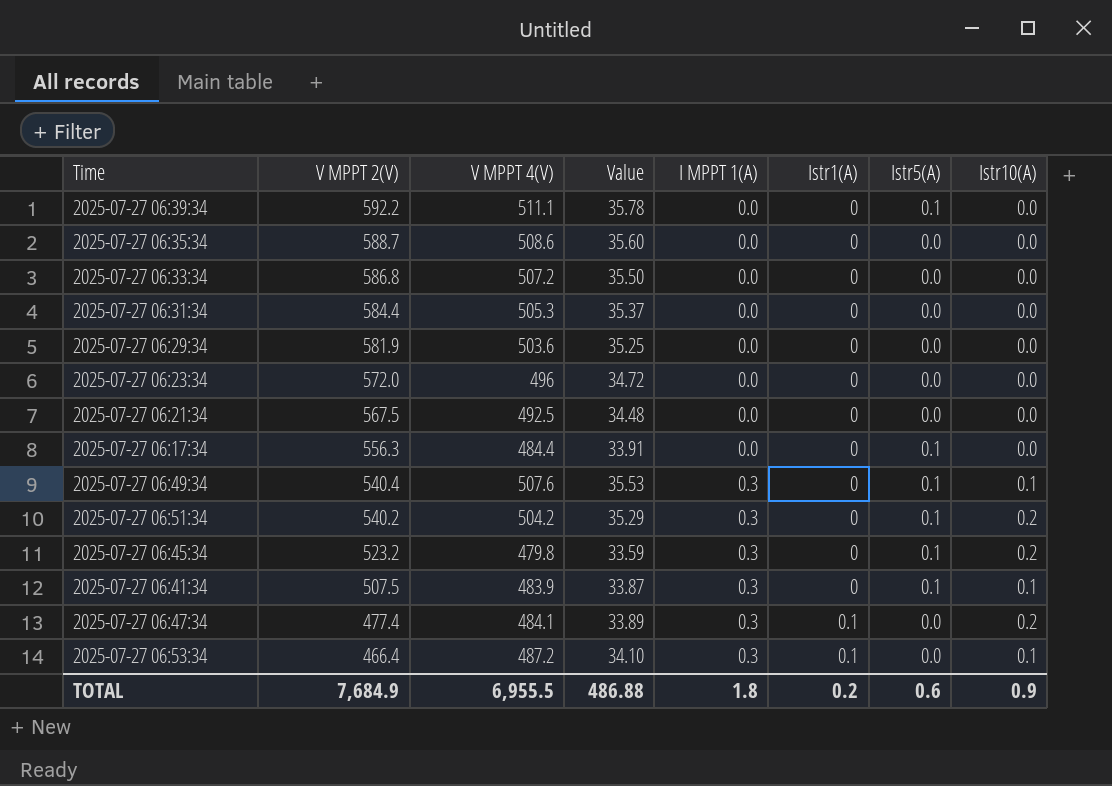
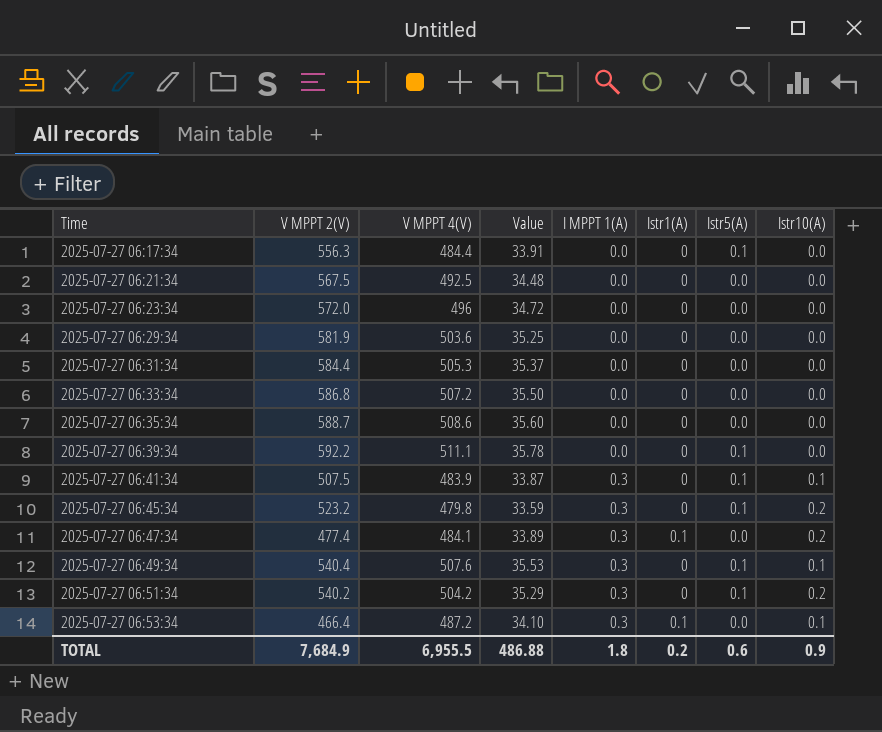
row order: V MPPT 2(V) descending -> Time ascending

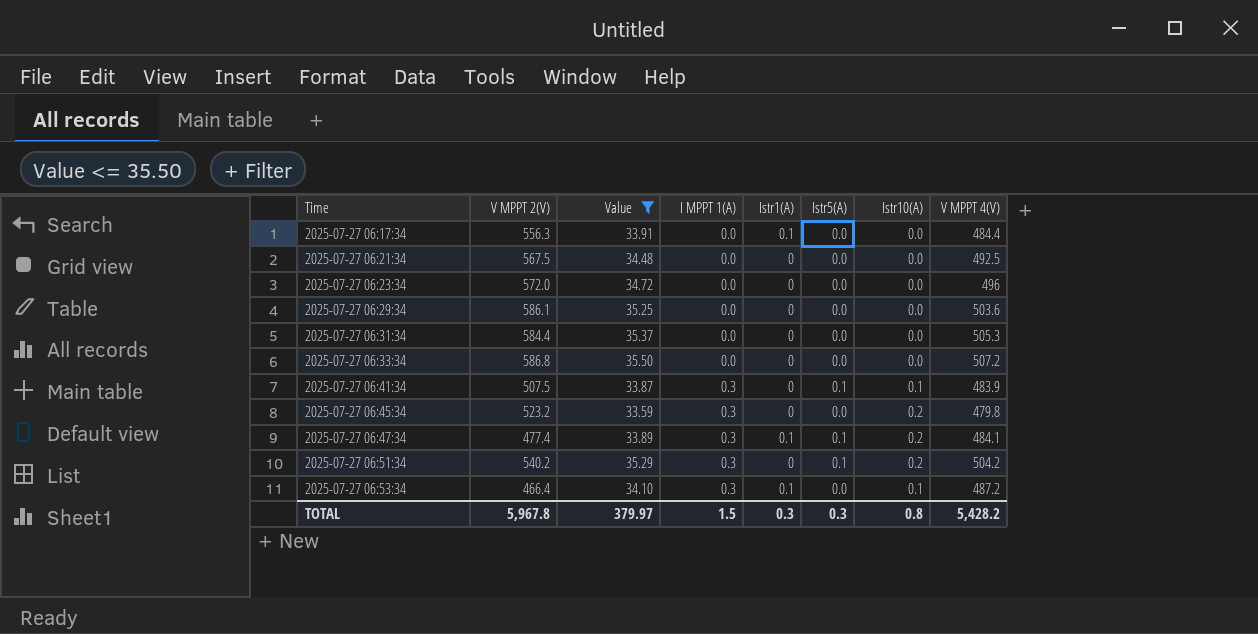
filter: none -> Value <= 35.50
column V MPPT 4(V) | position: 3 -> 8
2025-07-27 06:17:34 | Istr1(A): 0 -> 0.1
2025-07-27 06:17:34 | Istr5(A): 0.1 -> 0.0
2025-07-27 06:29:34 | V MPPT 2(V): 581.9 -> 586.1
2025-07-27 06:45:34 | Istr5(A): 0.1 -> 0.0
2025-07-27 06:47:34 | Istr5(A): 0.0 -> 0.1
TOTAL | V MPPT 2(V): 7,684.9 -> 5,967.8
TOTAL | Value: 486.88 -> 379.97
TOTAL | I MPPT 1(A): 1.8 -> 1.5
TOTAL | Istr1(A): 0.2 -> 0.3
TOTAL | Istr5(A): 0.6 -> 0.3
TOTAL | Istr10(A): 0.9 -> 0.8
TOTAL | V MPPT 4(V): 6,955.5 -> 5,428.2

